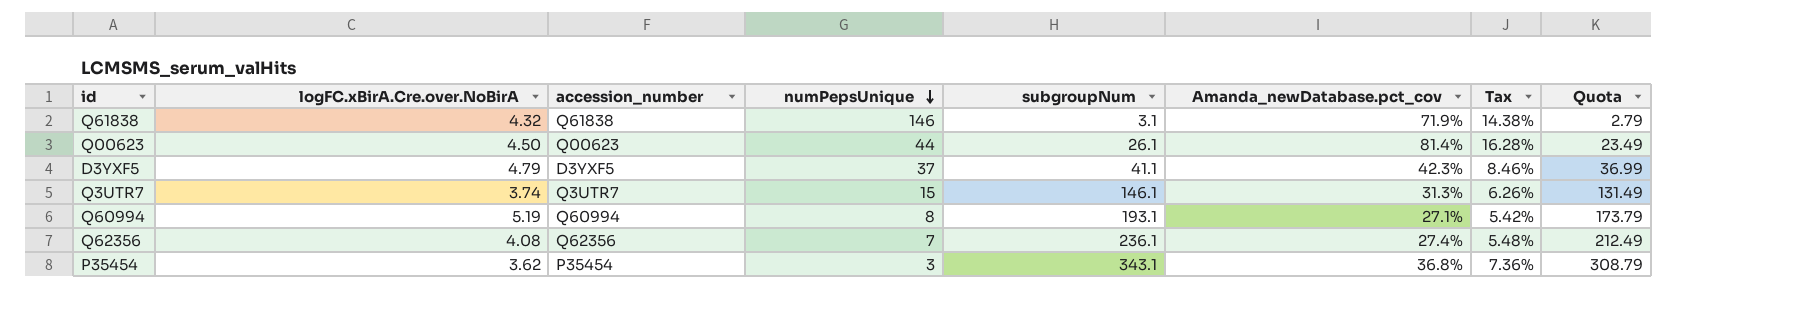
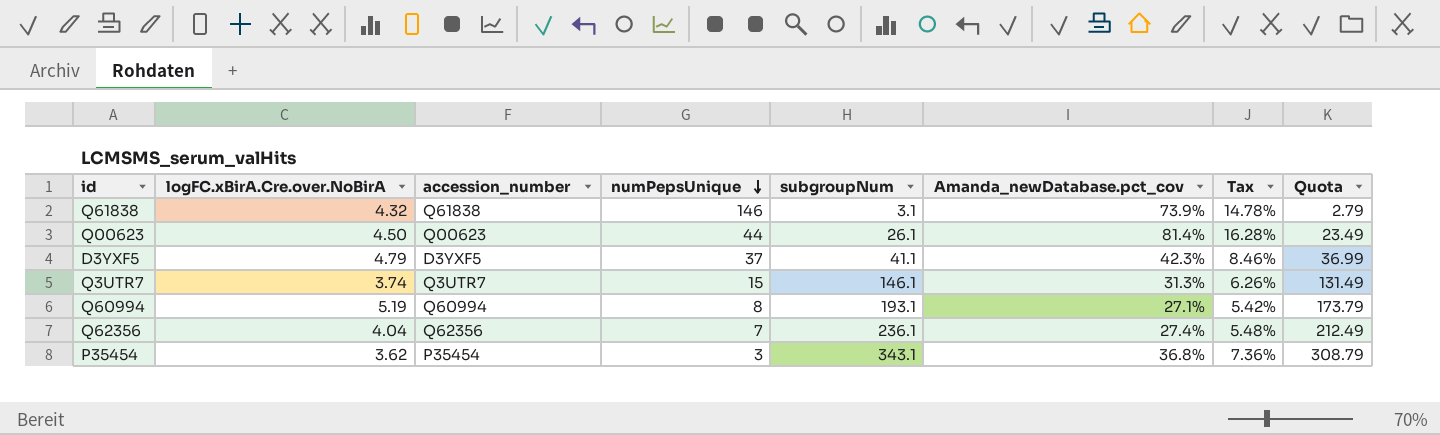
Q61838 | Amanda_newDatabase.pct_cov: 71.9% -> 73.9%
Q61838 | Tax: 14.38% -> 14.78%
Q62356 | logFC.xBirA.Cre.over.NoBirA: 4.08 -> 4.04

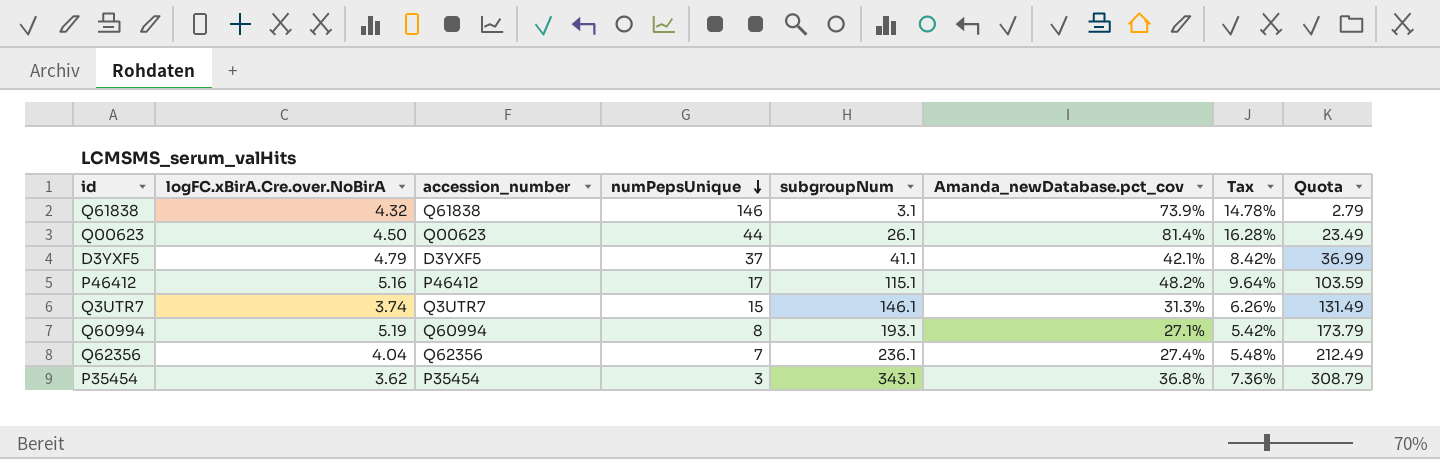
D3YXF5 | Amanda_newDatabase.pct_cov: 42.3% -> 42.1%
D3YXF5 | Tax: 8.46% -> 8.42%
row P46412: none -> 5.16 | P46412 | 17 | 115.1 | 48.2% | 9.64% | 103.59

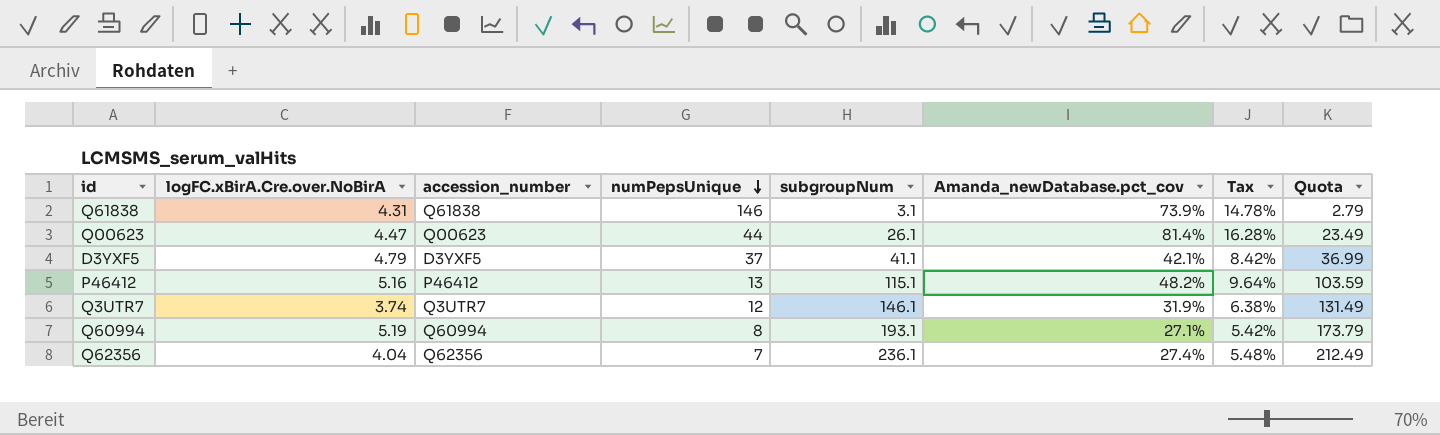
row P35454: 3.62 | P35454 | 3 | 343.1 | 36.8% | 7.36% | 308.79 -> none
Q61838 | logFC.xBirA.Cre.over.NoBirA: 4.32 -> 4.31
Q00623 | logFC.xBirA.Cre.over.NoBirA: 4.50 -> 4.47
P46412 | numPepsUnique: 17 -> 13
Q3UTR7 | numPepsUnique: 15 -> 12
Q3UTR7 | Amanda_newDatabase.pct_cov: 31.3% -> 31.9%
Q3UTR7 | Tax: 6.26% -> 6.38%

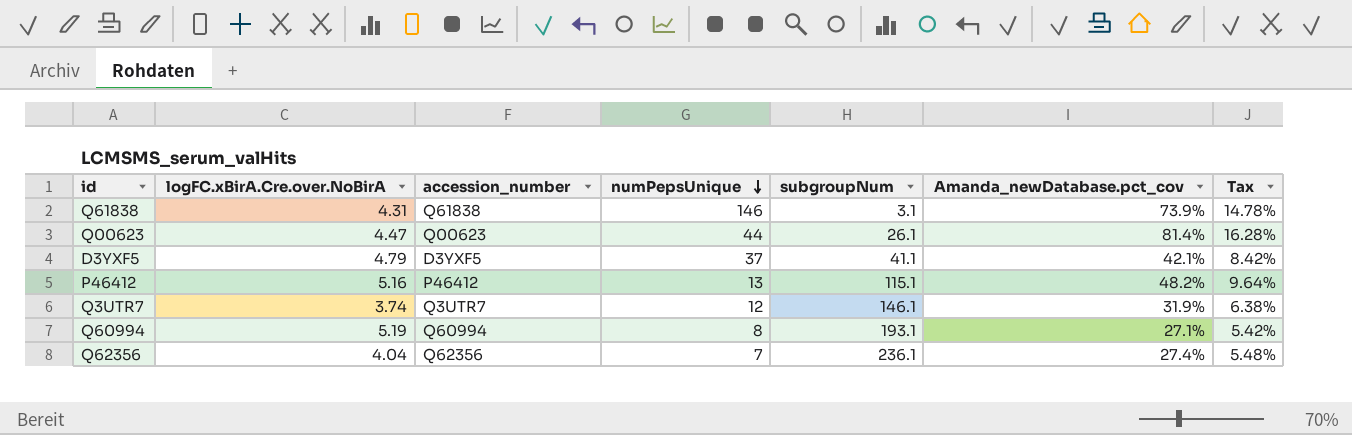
column Quota | formula: [subgroupNum] * 0.9 -> none

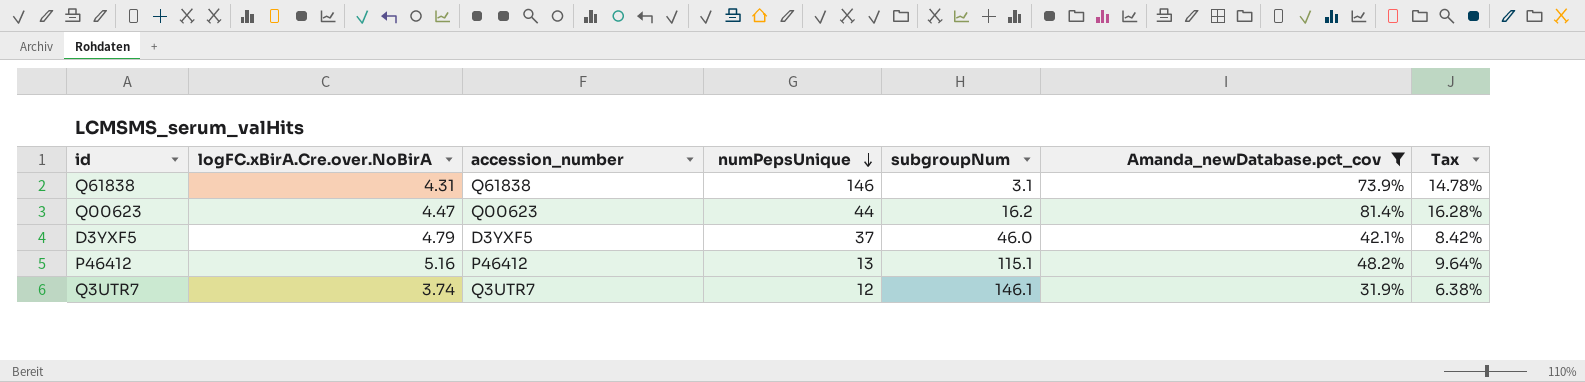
filter: none -> Amanda_newDatabase.pct_cov >= 31.9%
Q00623 | subgroupNum: 26.1 -> 16.2
D3YXF5 | subgroupNum: 41.1 -> 46.0

